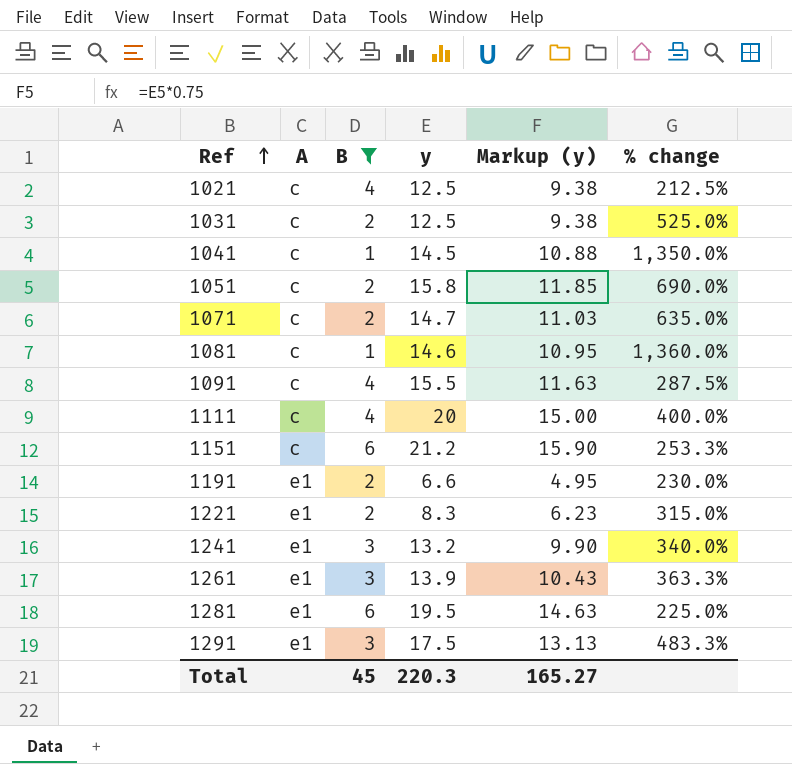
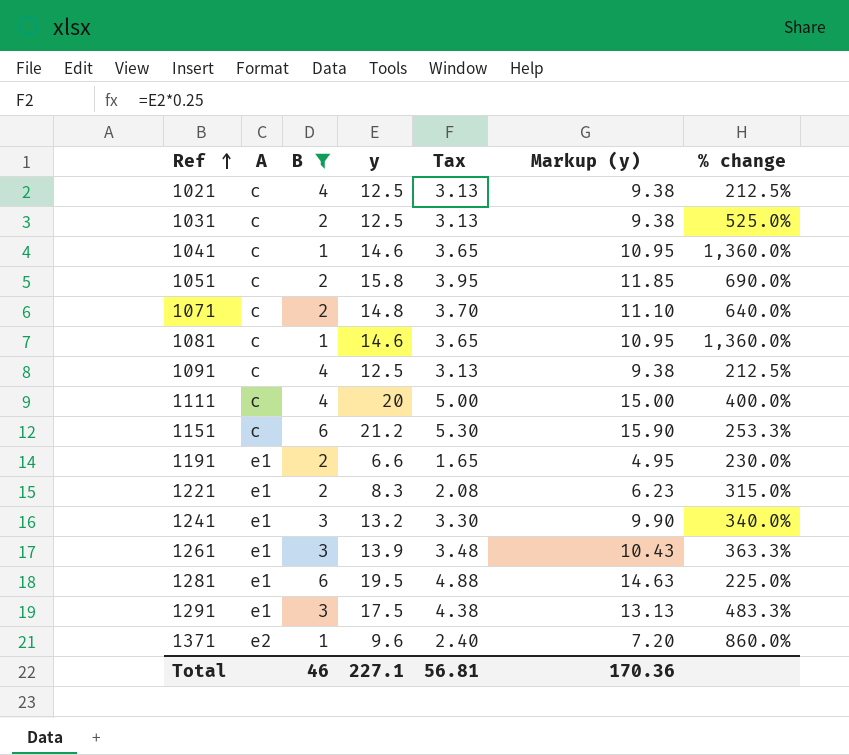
column Tax | formula: none -> [y] * 0.25
1041 | y: 14.5 -> 14.6
1041 | Markup (y): 10.88 -> 10.95
1041 | % change: 1,350.0% -> 1,360.0%
1071 | y: 14.7 -> 14.8
1071 | Markup (y): 11.03 -> 11.10
1071 | % change: 635.0% -> 640.0%
1091 | y: 15.5 -> 12.5
1091 | Markup (y): 11.63 -> 9.38
1091 | % change: 287.5% -> 212.5%
row 1371: none -> e2 | 1 | 9.6 | 2.40 | 7.20 | 860.0%
Total | B: 45 -> 46
Total | y: 220.3 -> 227.1
Total | Markup (y): 165.27 -> 170.36

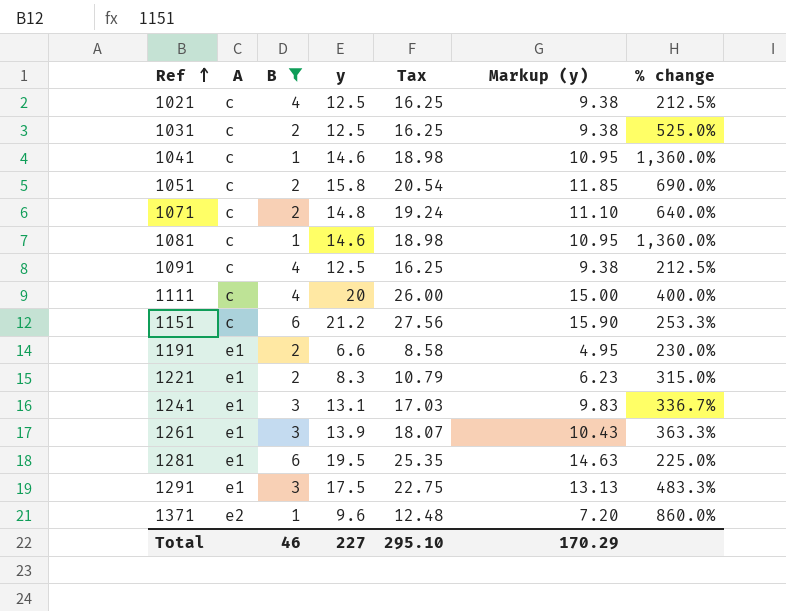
column Tax | formula: [y] * 0.25 -> [y] * 1.3
1241 | y: 13.2 -> 13.1
1241 | Markup (y): 9.90 -> 9.83
1241 | % change: 340.0% -> 336.7%
Total | y: 227.1 -> 227
Total | Tax: 56.81 -> 295.10
Total | Markup (y): 170.36 -> 170.29

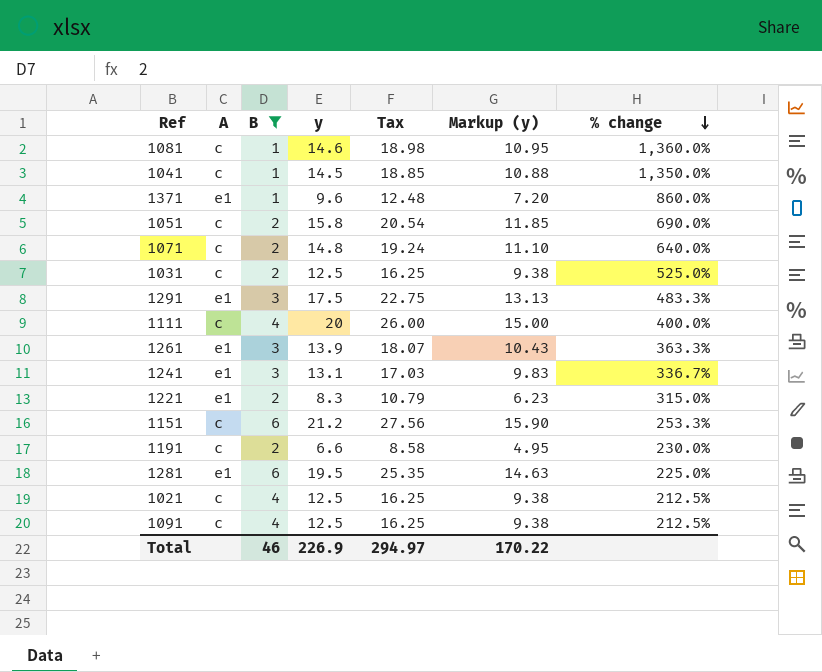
row order: Ref ascending -> % change descending
1041 | y: 14.6 -> 14.5
1041 | Tax: 18.98 -> 18.85
1041 | Markup (y): 10.95 -> 10.88
1041 | % change: 1,360.0% -> 1,350.0%
1371 | A: e2 -> e1
1191 | A: e1 -> c
Total | y: 227 -> 226.9
Total | Tax: 295.10 -> 294.97
Total | Markup (y): 170.29 -> 170.22

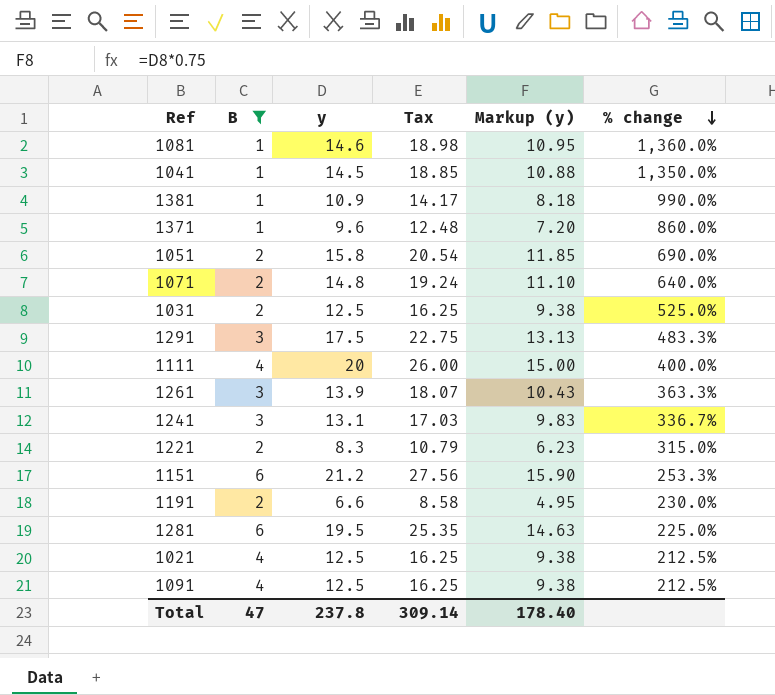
column A | position: 2 -> none
row 1381: none -> 1 | 10.9 | 14.17 | 8.18 | 990.0%
Total | B: 46 -> 47
Total | y: 226.9 -> 237.8
Total | Tax: 294.97 -> 309.14
Total | Markup (y): 170.22 -> 178.40

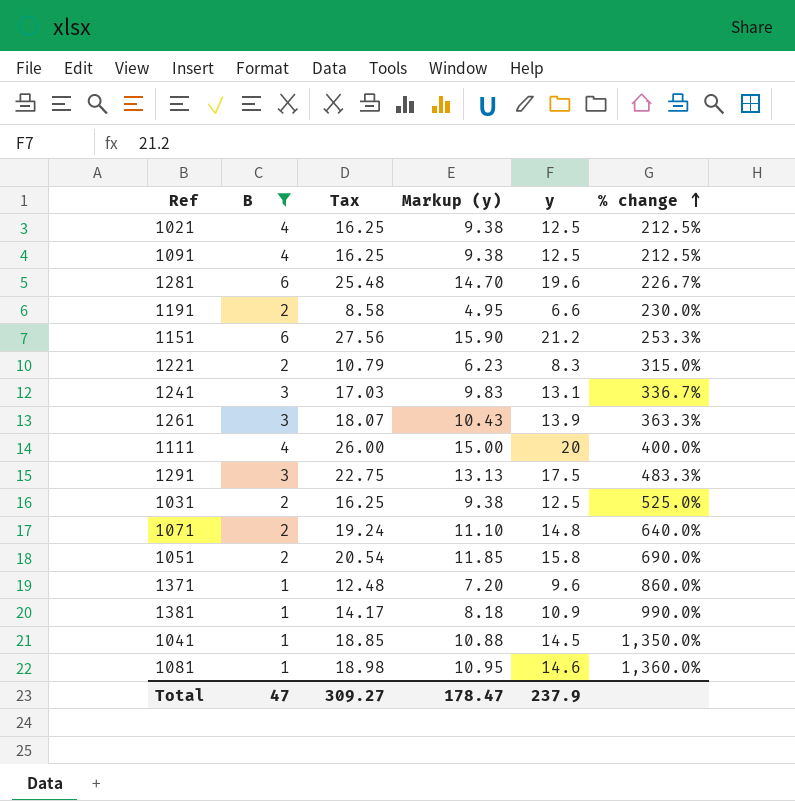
row order: % change descending -> % change ascending
column y | position: 3 -> 5
1281 | Tax: 25.35 -> 25.48
1281 | Markup (y): 14.63 -> 14.70
1281 | y: 19.5 -> 19.6
1281 | % change: 225.0% -> 226.7%
Total | Tax: 309.14 -> 309.27
Total | Markup (y): 178.40 -> 178.47
Total | y: 237.8 -> 237.9

